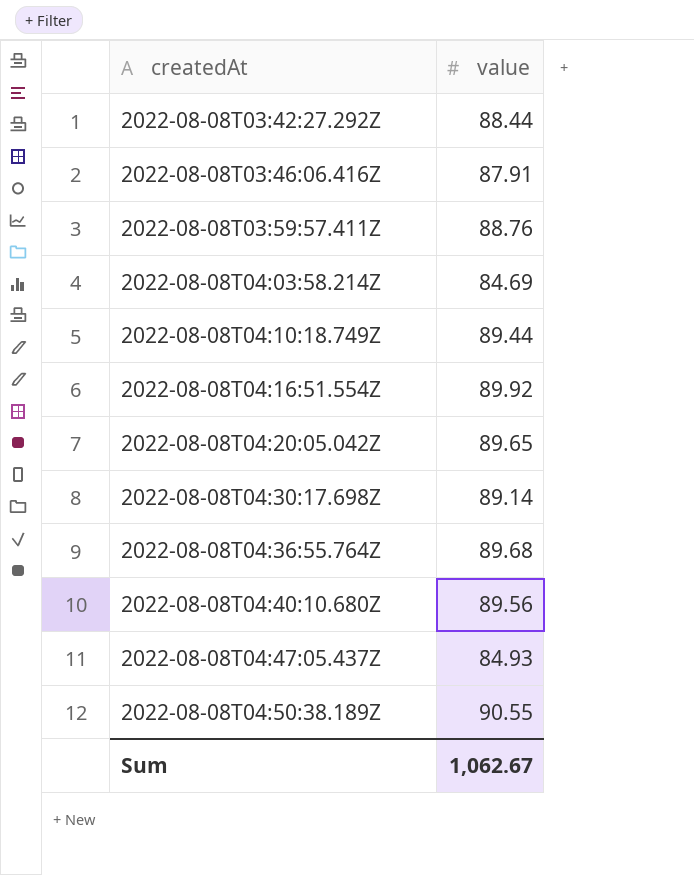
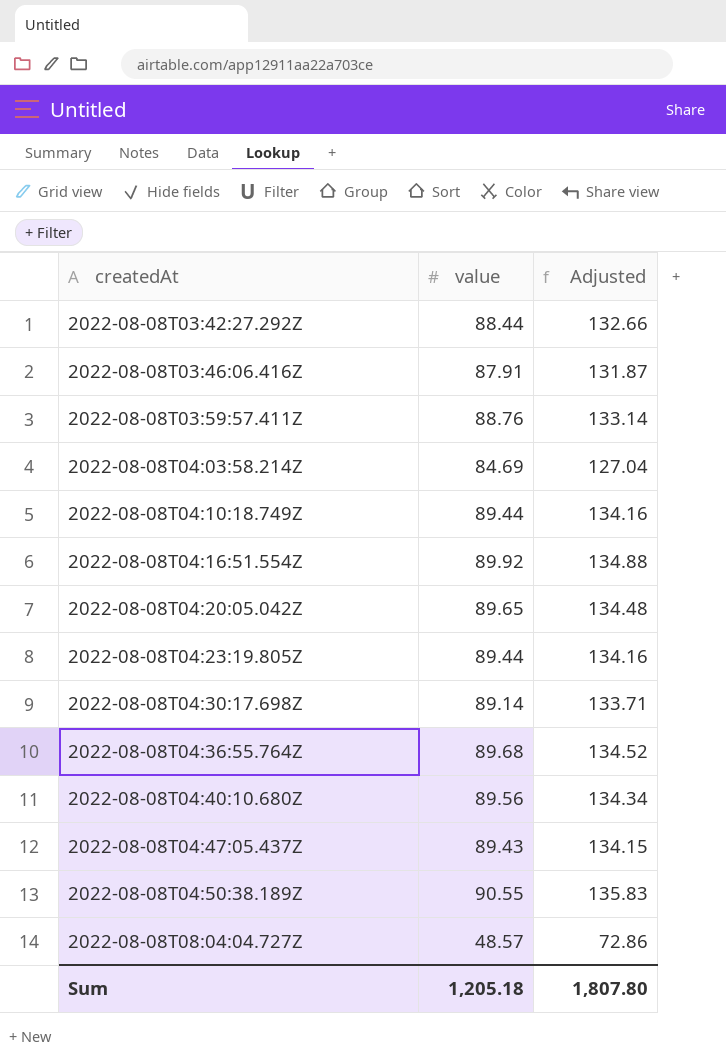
column Adjusted | formula: none -> [value] * 1.5
row 2022-08-08T04:23:19.805Z: none -> 89.44 | 134.16
2022-08-08T04:47:05.437Z | value: 84.93 -> 89.43
row 2022-08-08T08:04:04.727Z: none -> 48.57 | 72.86
Sum | value: 1,062.67 -> 1,205.18

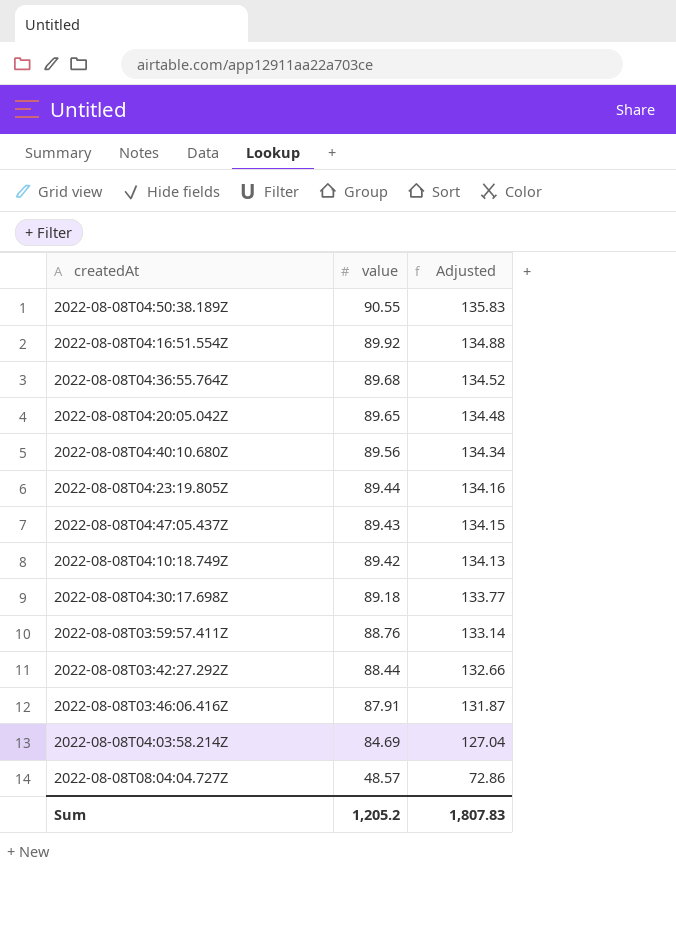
row order: createdAt ascending -> value descending
2022-08-08T04:10:18.749Z | value: 89.44 -> 89.42
2022-08-08T04:10:18.749Z | Adjusted: 134.16 -> 134.13
2022-08-08T04:30:17.698Z | value: 89.14 -> 89.18
2022-08-08T04:30:17.698Z | Adjusted: 133.71 -> 133.77
Sum | value: 1,205.18 -> 1,205.2
Sum | Adjusted: 1,807.80 -> 1,807.83

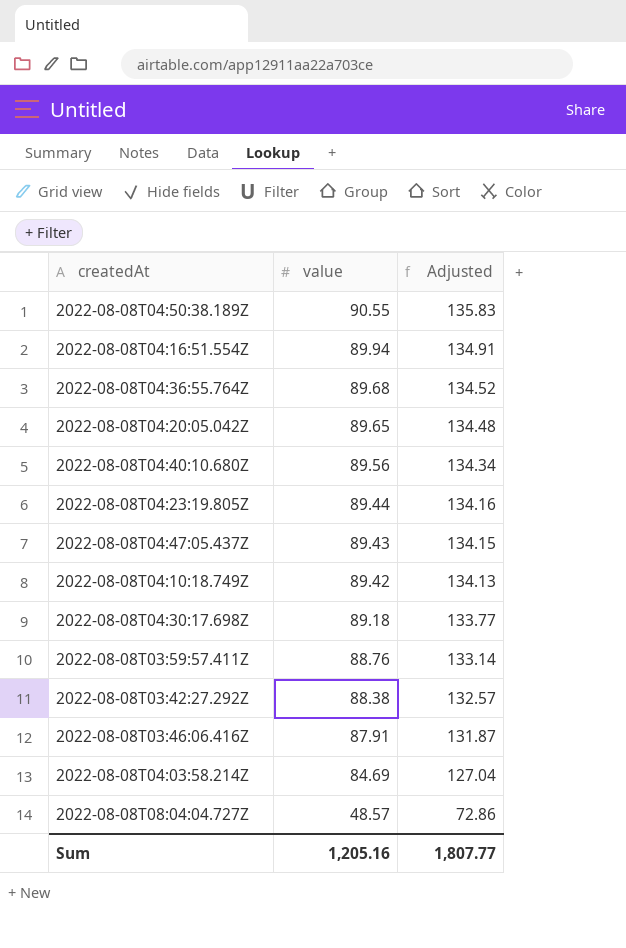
2022-08-08T04:16:51.554Z | value: 89.92 -> 89.94
2022-08-08T04:16:51.554Z | Adjusted: 134.88 -> 134.91
2022-08-08T03:42:27.292Z | value: 88.44 -> 88.38
2022-08-08T03:42:27.292Z | Adjusted: 132.66 -> 132.57
Sum | value: 1,205.2 -> 1,205.16
Sum | Adjusted: 1,807.83 -> 1,807.77

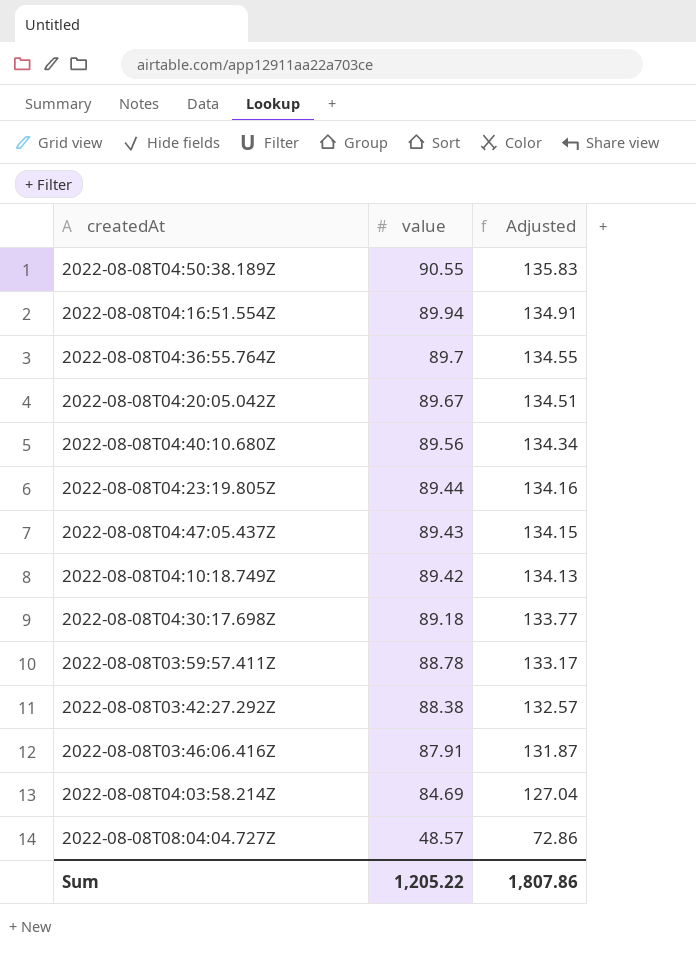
2022-08-08T04:36:55.764Z | value: 89.68 -> 89.7
2022-08-08T04:36:55.764Z | Adjusted: 134.52 -> 134.55
2022-08-08T04:20:05.042Z | value: 89.65 -> 89.67
2022-08-08T04:20:05.042Z | Adjusted: 134.48 -> 134.51
2022-08-08T03:59:57.411Z | value: 88.76 -> 88.78
2022-08-08T03:59:57.411Z | Adjusted: 133.14 -> 133.17
Sum | value: 1,205.16 -> 1,205.22
Sum | Adjusted: 1,807.77 -> 1,807.86

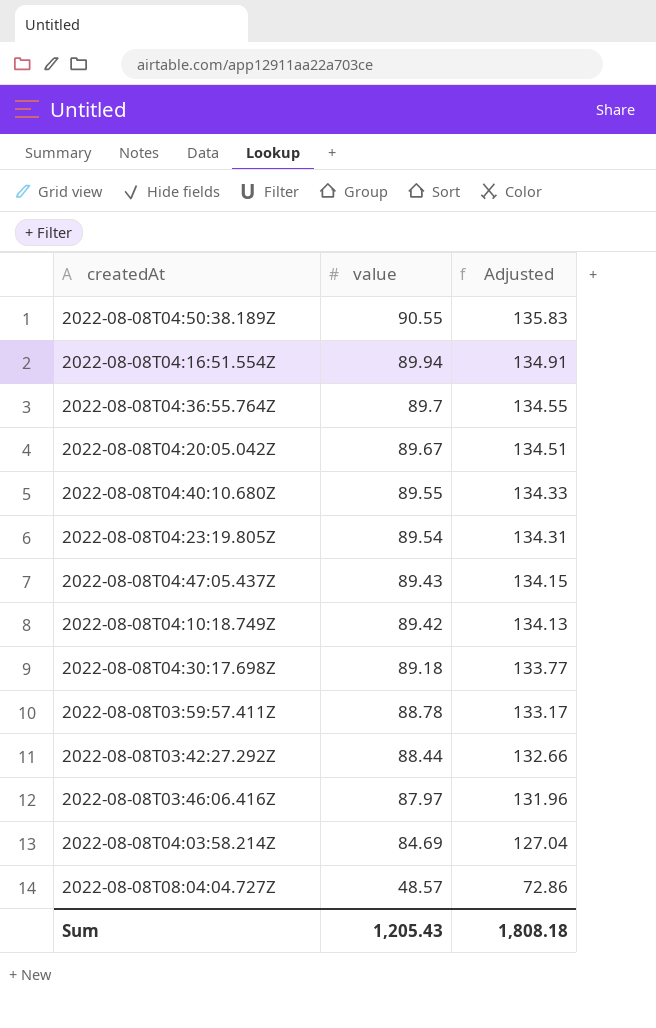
2022-08-08T04:40:10.680Z | value: 89.56 -> 89.55
2022-08-08T04:40:10.680Z | Adjusted: 134.34 -> 134.33
2022-08-08T04:23:19.805Z | value: 89.44 -> 89.54
2022-08-08T04:23:19.805Z | Adjusted: 134.16 -> 134.31
2022-08-08T03:42:27.292Z | value: 88.38 -> 88.44
2022-08-08T03:42:27.292Z | Adjusted: 132.57 -> 132.66
2022-08-08T03:46:06.416Z | value: 87.91 -> 87.97
2022-08-08T03:46:06.416Z | Adjusted: 131.87 -> 131.96
Sum | value: 1,205.22 -> 1,205.43
Sum | Adjusted: 1,807.86 -> 1,808.18

